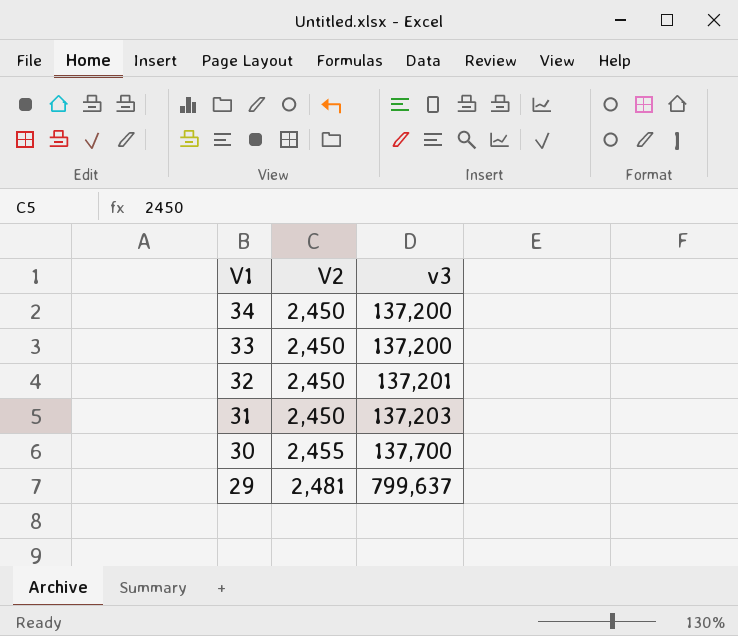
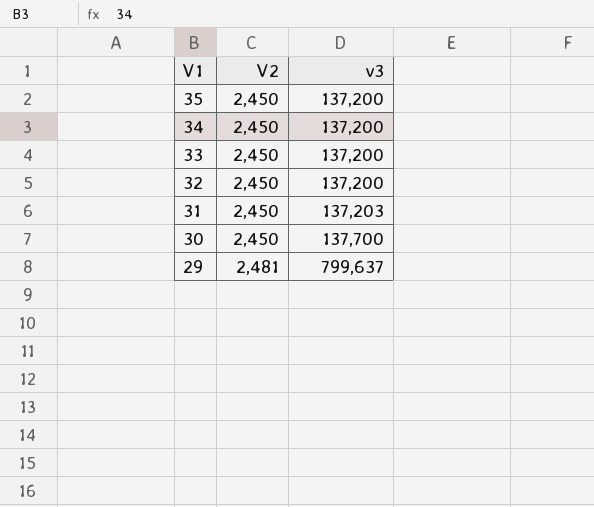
row 35: none -> 2,450 | 137,200
32 | v3: 137,201 -> 137,200
30 | V2: 2,455 -> 2,450

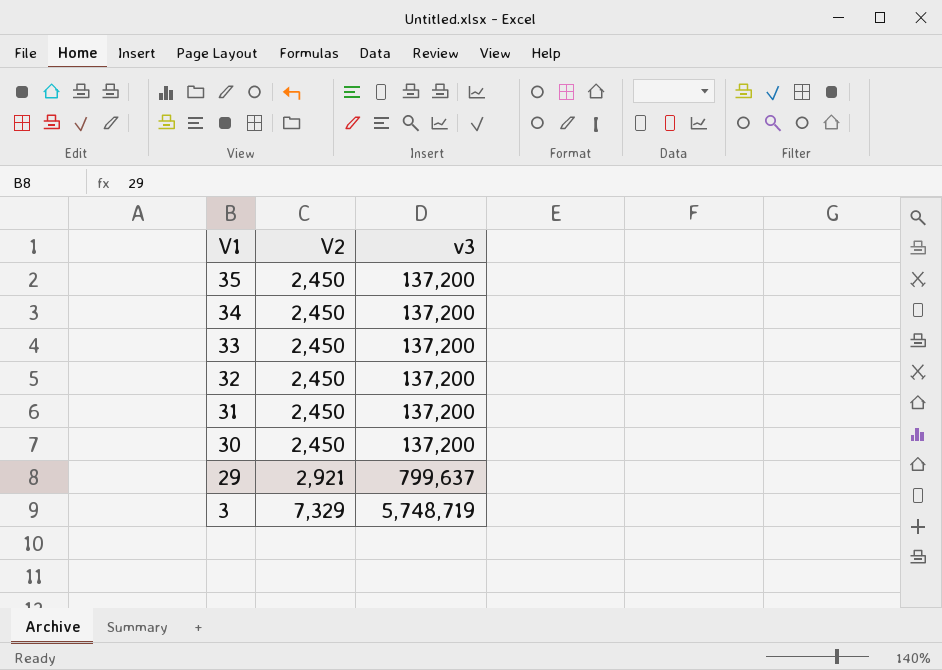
31 | v3: 137,203 -> 137,200
30 | v3: 137,700 -> 137,200
29 | V2: 2,481 -> 2,921
row 3: none -> 7,329 | 5,748,719

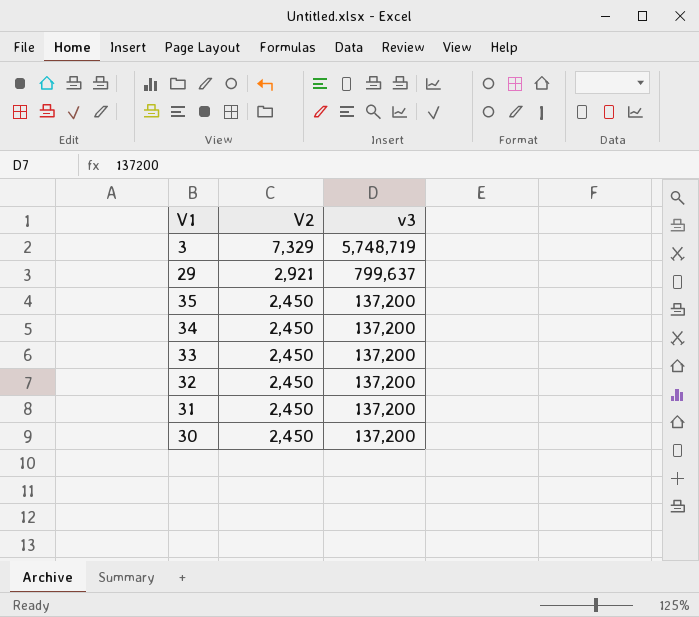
row order: V1 descending -> V2 descending

